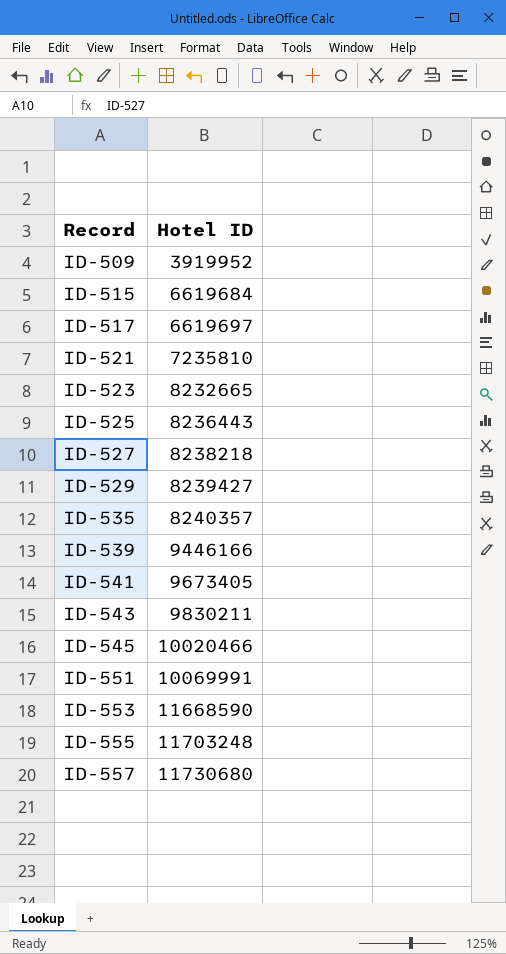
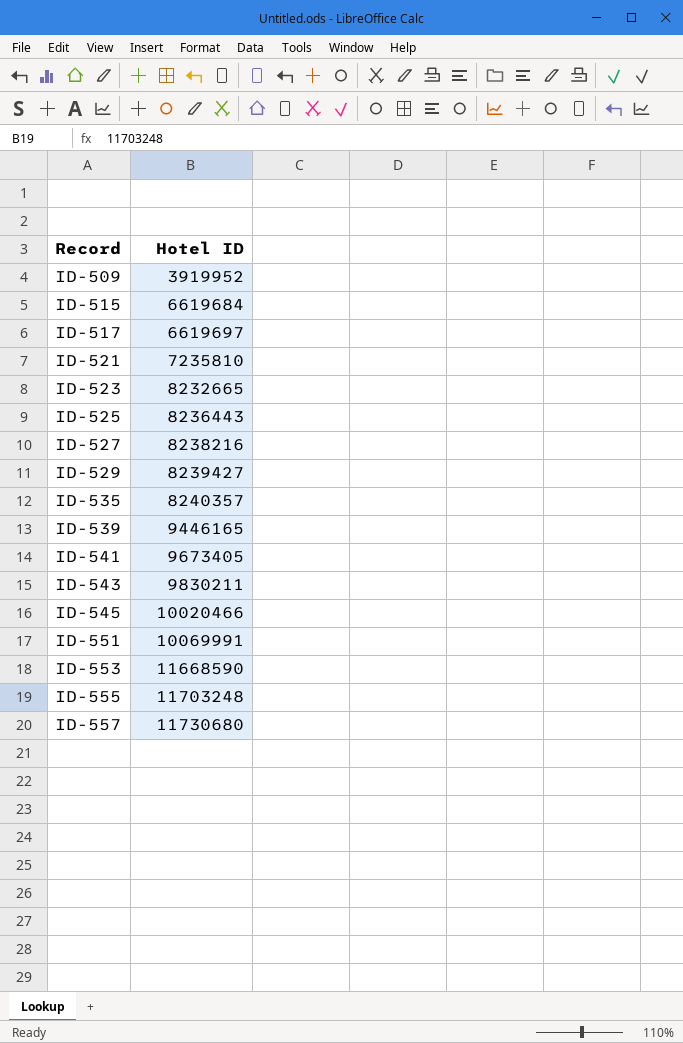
ID-527 | Hotel ID: 8238218 -> 8238216
ID-539 | Hotel ID: 9446166 -> 9446165

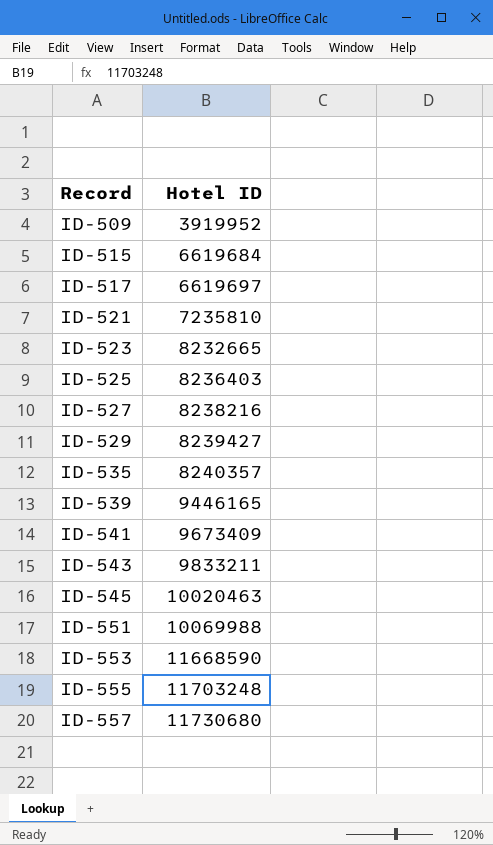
ID-525 | Hotel ID: 8236443 -> 8236403
ID-541 | Hotel ID: 9673405 -> 9673409
ID-543 | Hotel ID: 9830211 -> 9833211
ID-545 | Hotel ID: 10020466 -> 10020463
ID-551 | Hotel ID: 10069991 -> 10069988

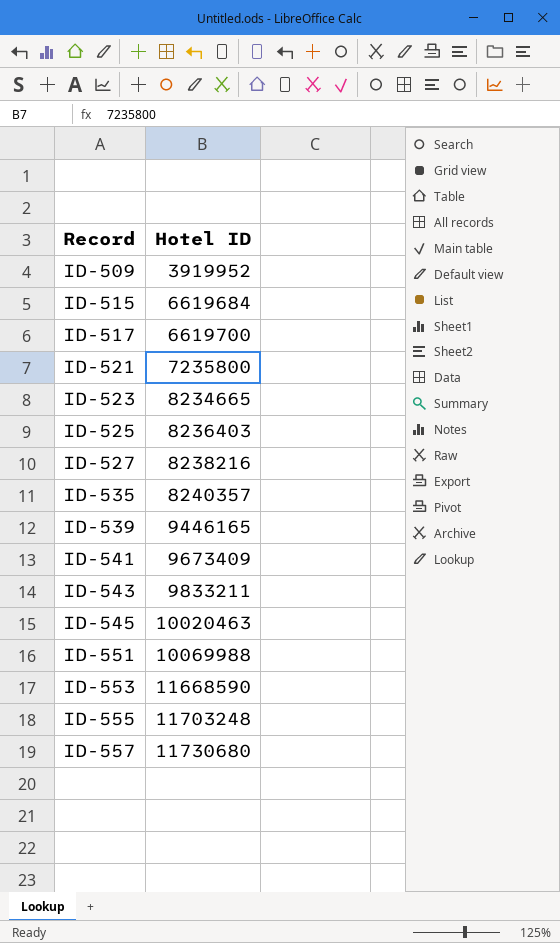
row ID-529: 8239427 -> none
ID-517 | Hotel ID: 6619697 -> 6619700
ID-521 | Hotel ID: 7235810 -> 7235800
ID-523 | Hotel ID: 8232665 -> 8234665

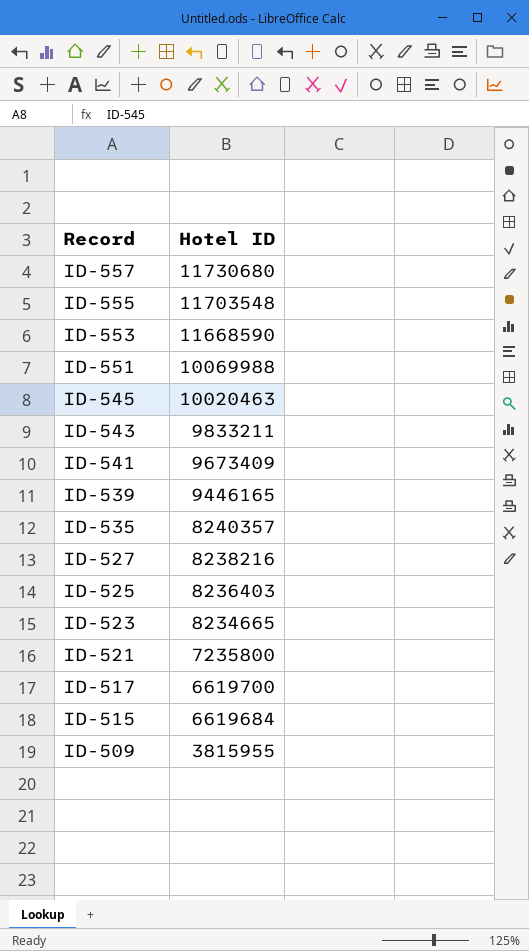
row order: Record ascending -> Record descending
ID-555 | Hotel ID: 11703248 -> 11703548
ID-509 | Hotel ID: 3919952 -> 3815955

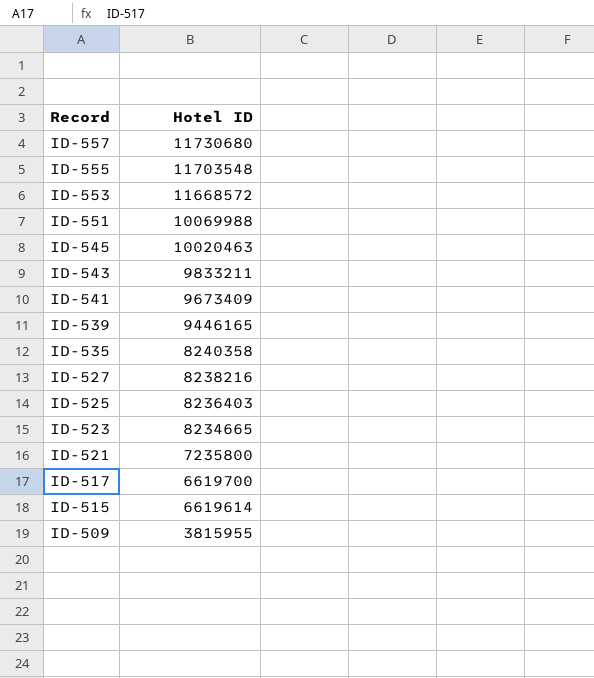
ID-553 | Hotel ID: 11668590 -> 11668572
ID-535 | Hotel ID: 8240357 -> 8240358
ID-515 | Hotel ID: 6619684 -> 6619614

